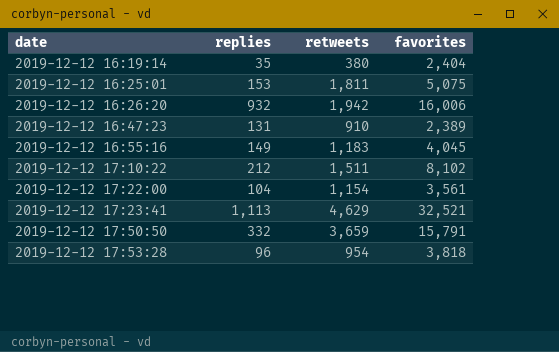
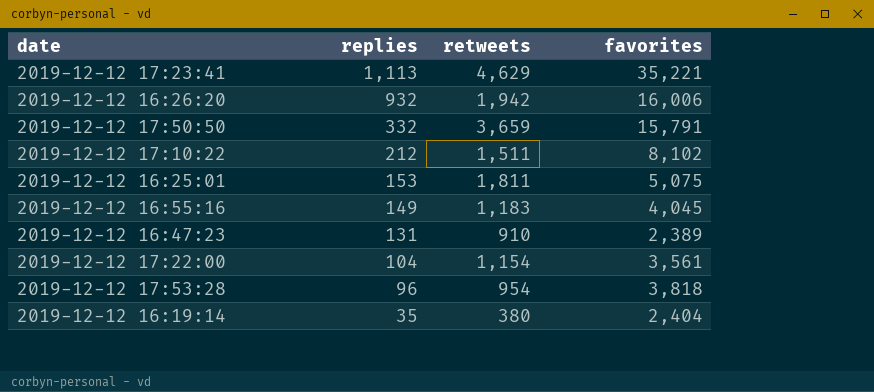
row order: date ascending -> replies descending
2019-12-12 17:23:41 | favorites: 32,521 -> 35,221

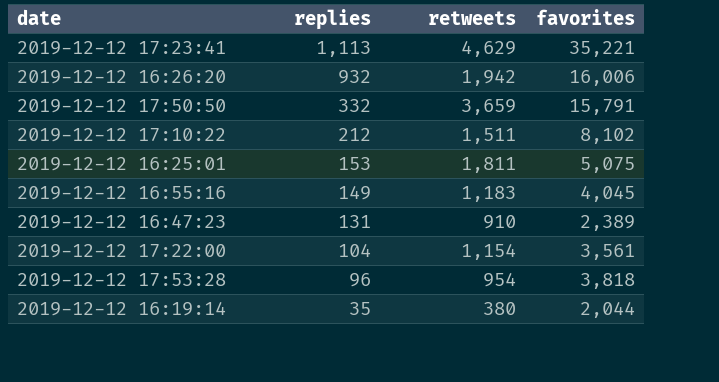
2019-12-12 16:19:14 | favorites: 2,404 -> 2,044

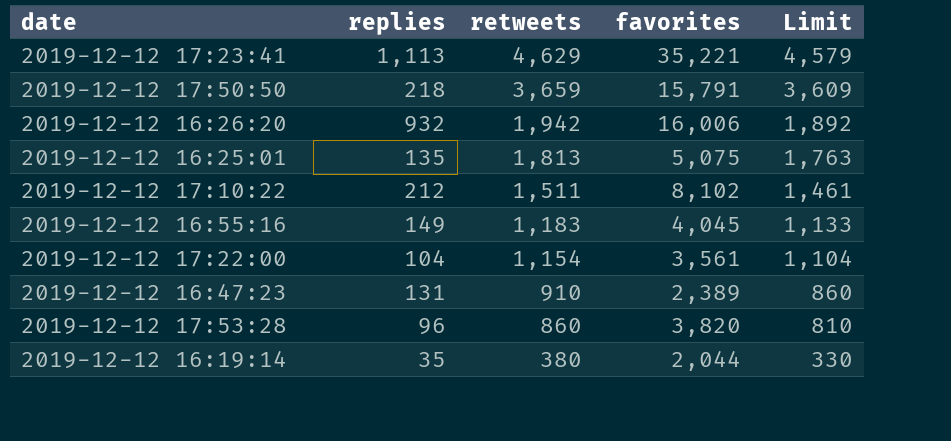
row order: replies descending -> retweets descending
column Limit | formula: none -> [retweets] - 50
2019-12-12 17:50:50 | replies: 332 -> 218
2019-12-12 16:25:01 | replies: 153 -> 135
2019-12-12 16:25:01 | retweets: 1,811 -> 1,813
2019-12-12 17:53:28 | retweets: 954 -> 860
2019-12-12 17:53:28 | favorites: 3,818 -> 3,820

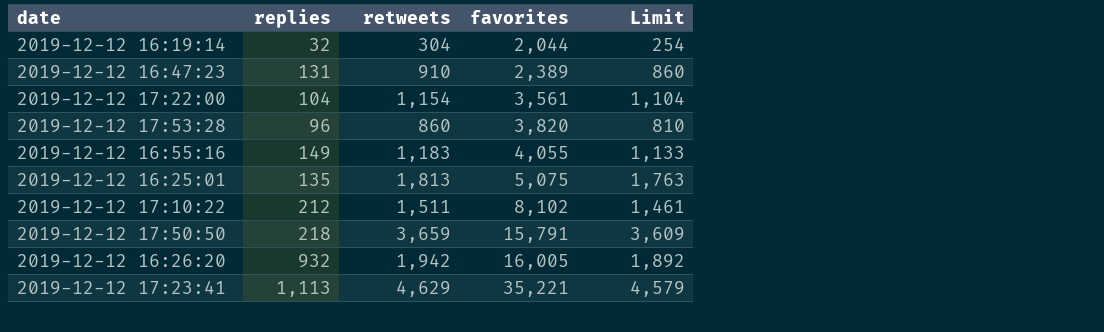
row order: retweets descending -> favorites ascending
2019-12-12 16:19:14 | replies: 35 -> 32
2019-12-12 16:19:14 | retweets: 380 -> 304
2019-12-12 16:19:14 | Limit: 330 -> 254
2019-12-12 16:55:16 | favorites: 4,045 -> 4,055
2019-12-12 16:26:20 | favorites: 16,006 -> 16,005

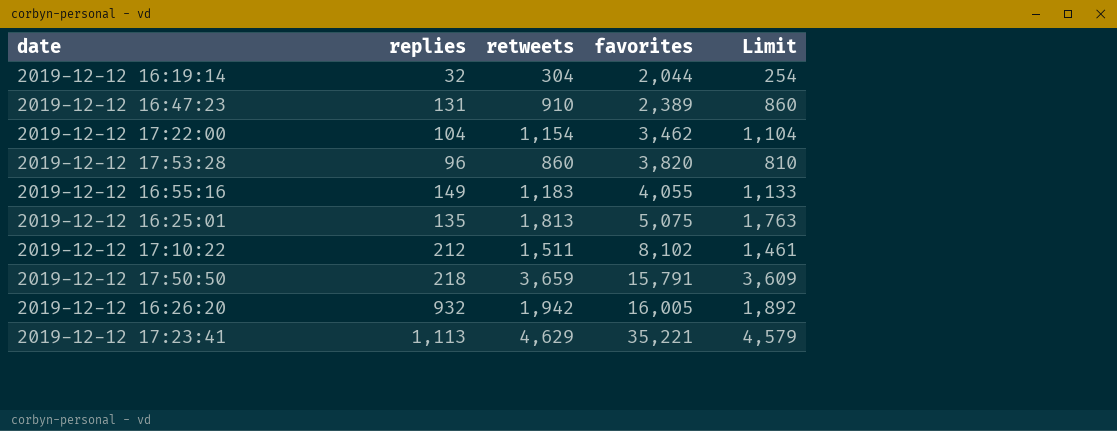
2019-12-12 17:22:00 | favorites: 3,561 -> 3,462

